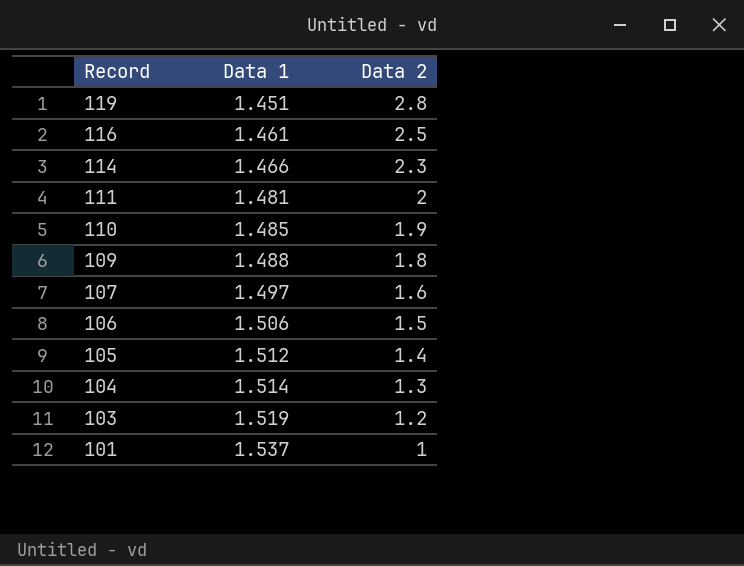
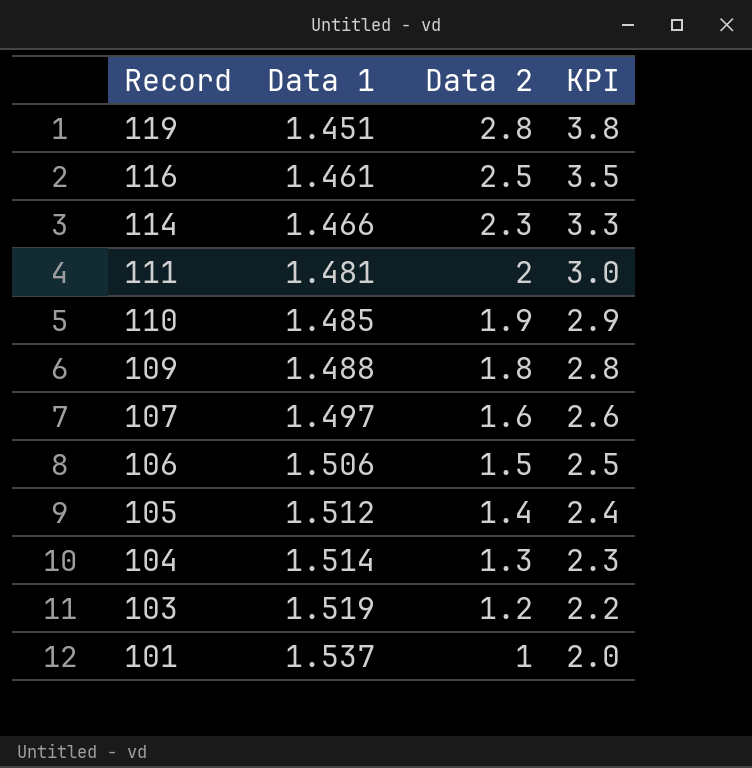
column KPI | formula: none -> [Data 2] + 1

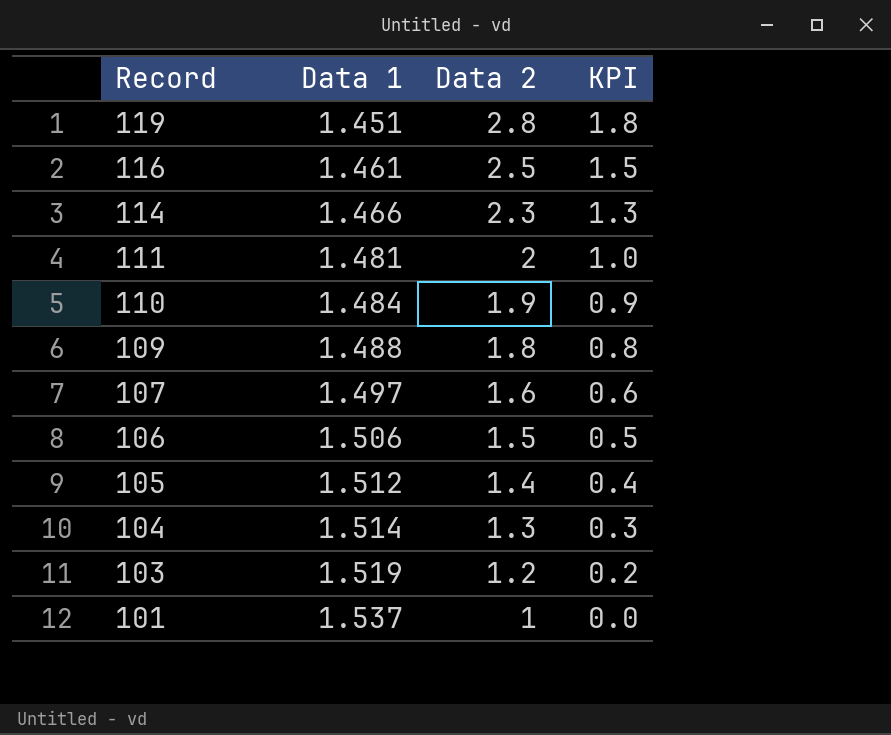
column KPI | formula: [Data 2] + 1 -> [Data 2] - 1
110 | Data 1: 1.485 -> 1.484

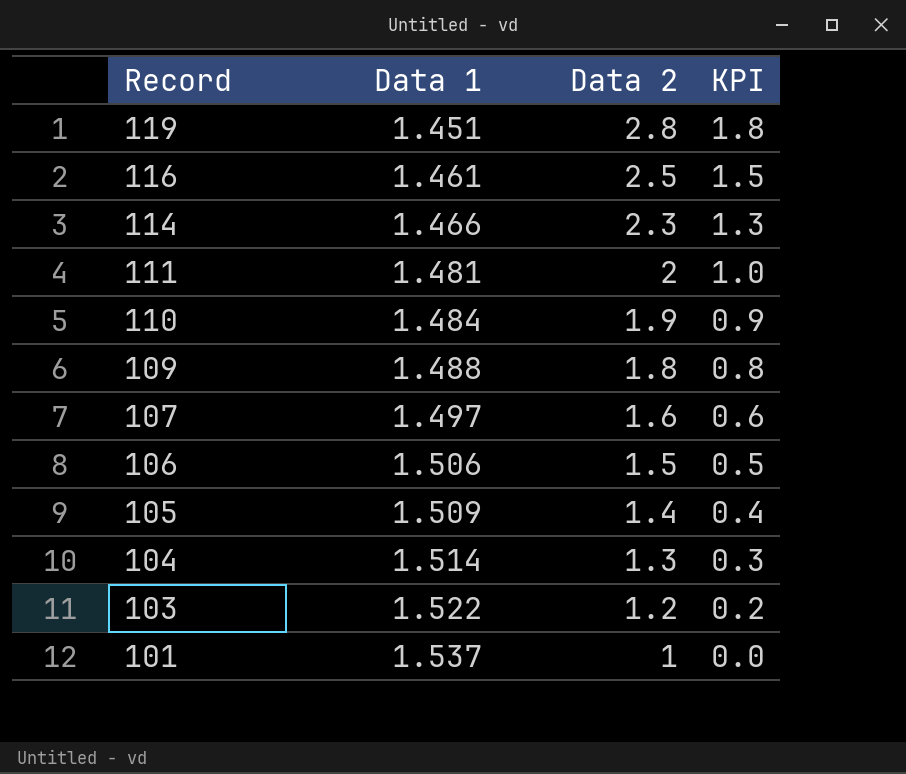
105 | Data 1: 1.512 -> 1.509
103 | Data 1: 1.519 -> 1.522

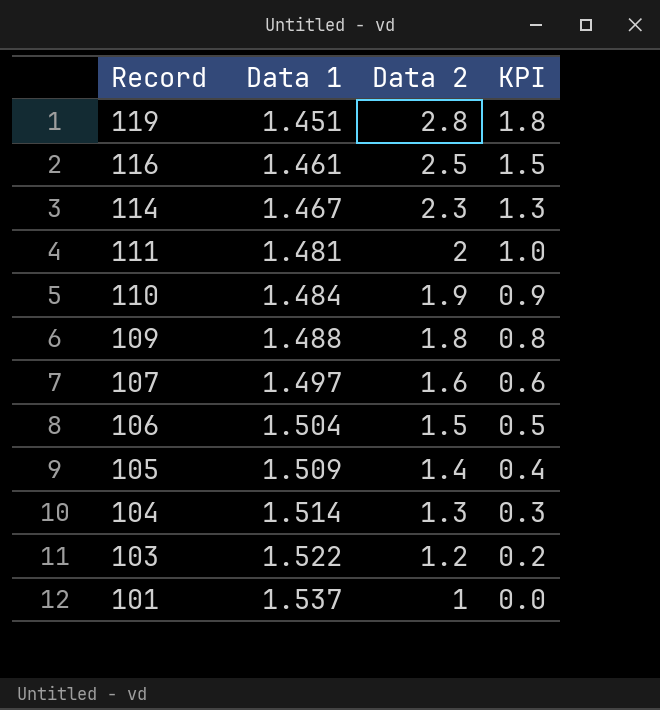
114 | Data 1: 1.466 -> 1.467
106 | Data 1: 1.506 -> 1.504

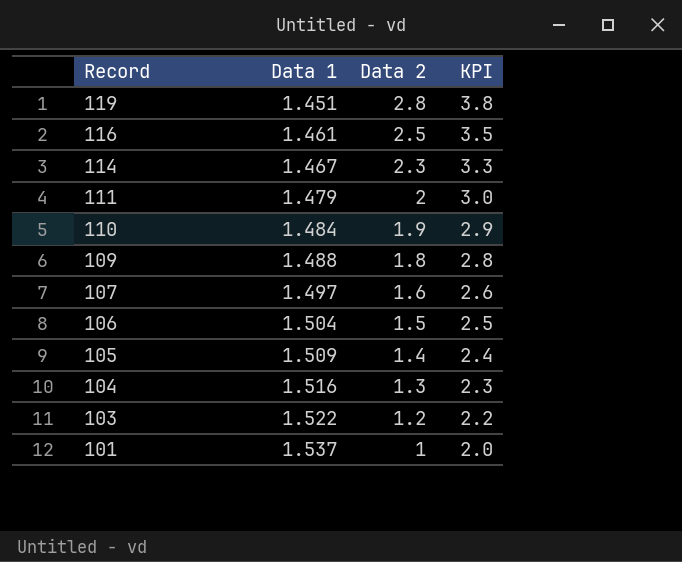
column KPI | formula: [Data 2] - 1 -> [Data 2] + 1
111 | Data 1: 1.481 -> 1.479
104 | Data 1: 1.514 -> 1.516

